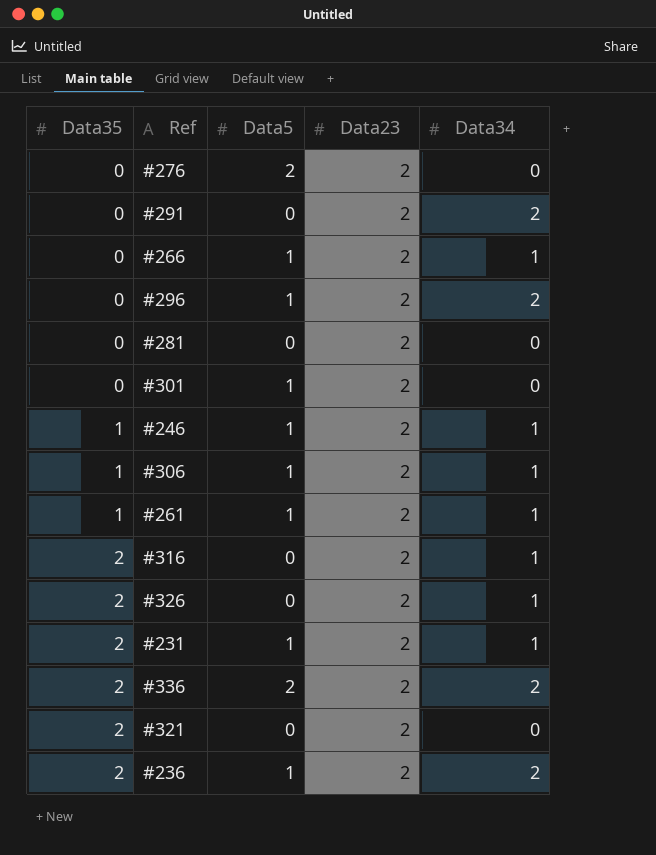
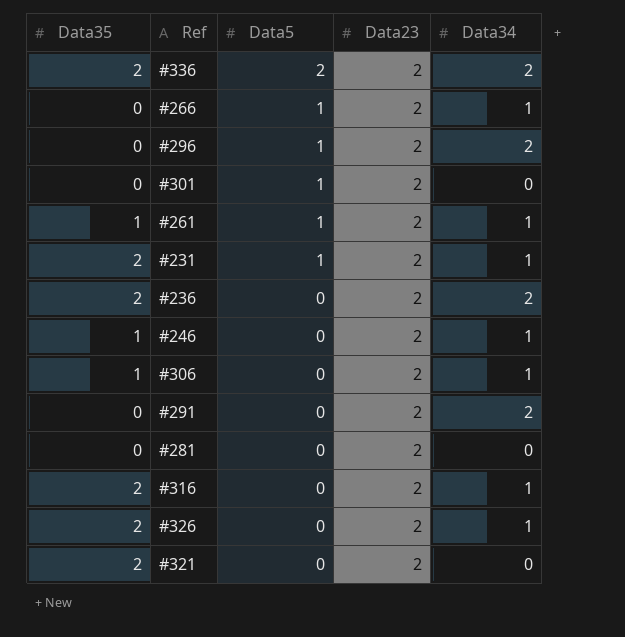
row order: Data35 ascending -> Data5 descending
row #276: 0 | 2 | 2 | 0 -> none
#236 | Data5: 1 -> 0
#246 | Data5: 1 -> 0
#306 | Data5: 1 -> 0

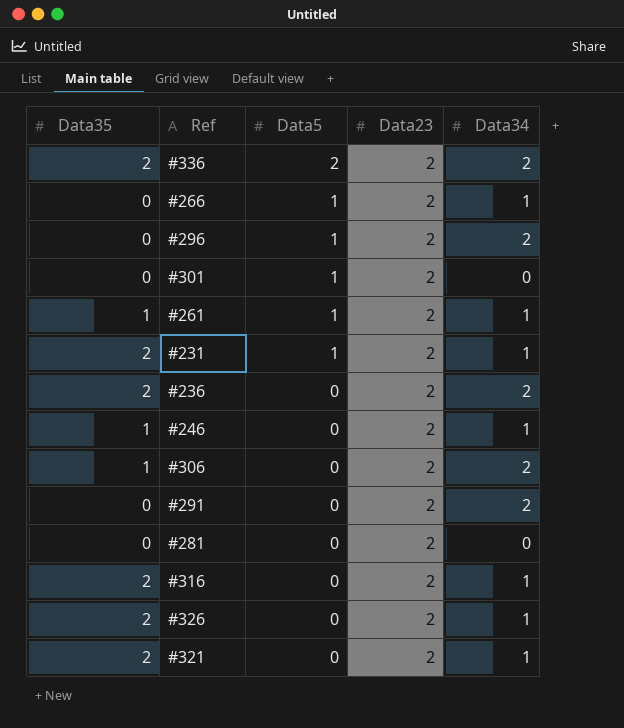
#306 | Data34: 1 -> 2
#321 | Data34: 0 -> 1

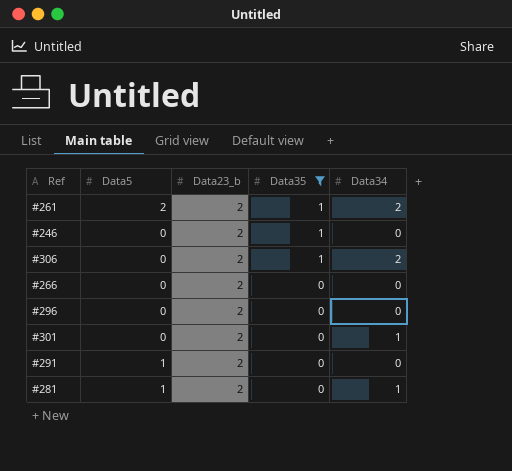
filter: none -> Data35 != 2
row order: Data5 descending -> Data35 descending
column name: Data23 -> Data23_b
column Data35 | position: 1 -> 4
#261 | Data5: 1 -> 2
#261 | Data34: 1 -> 2
#246 | Data34: 1 -> 0
#266 | Data5: 1 -> 0
#266 | Data34: 1 -> 0
#296 | Data5: 1 -> 0
#296 | Data34: 2 -> 0
#301 | Data5: 1 -> 0
#301 | Data34: 0 -> 1
#291 | Data5: 0 -> 1
#291 | Data34: 2 -> 0
#281 | Data5: 0 -> 1
#281 | Data34: 0 -> 1

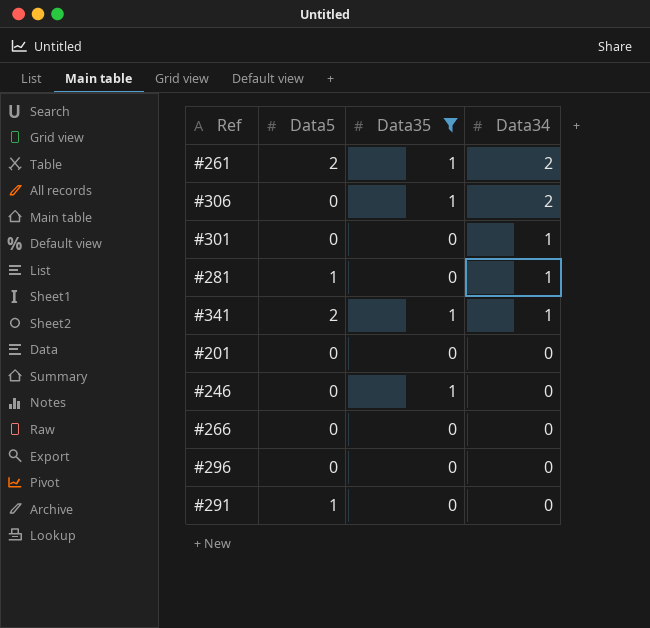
row order: Data35 descending -> Data34 descending
column Data23_b | position: 3 -> none
row #341: none -> 2 | 1 | 1
row #201: none -> 0 | 0 | 0

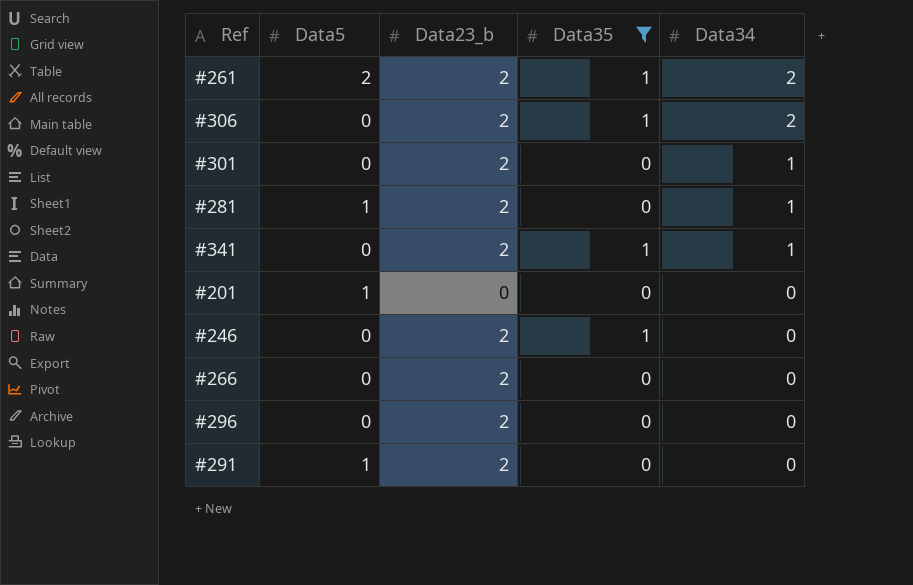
column Data23_b | position: none -> 3
#341 | Data5: 2 -> 0
#201 | Data5: 0 -> 1

